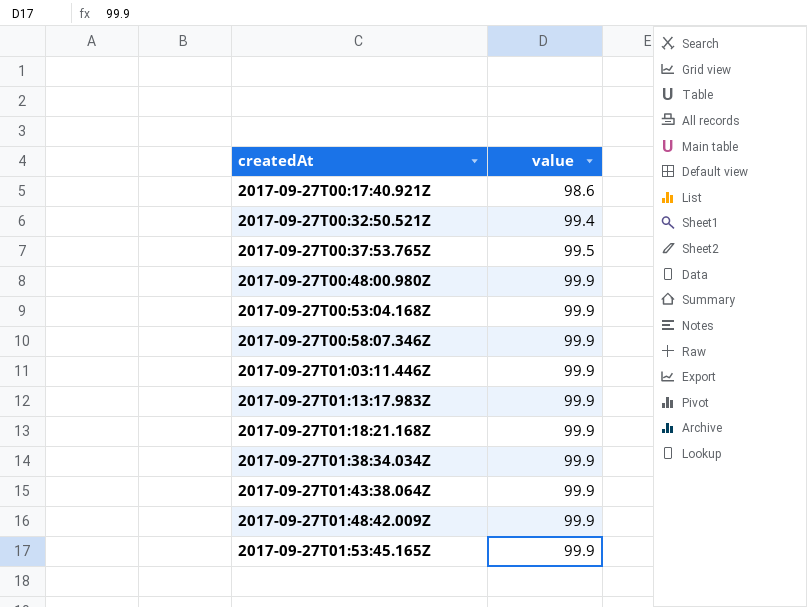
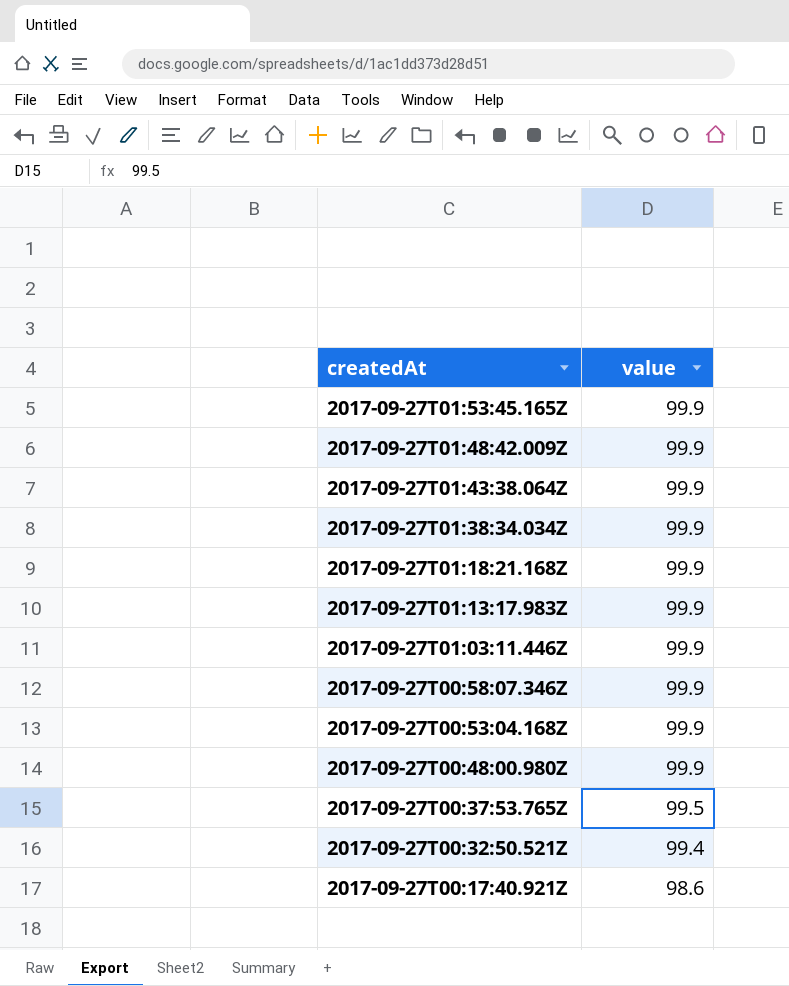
row order: createdAt ascending -> createdAt descending

